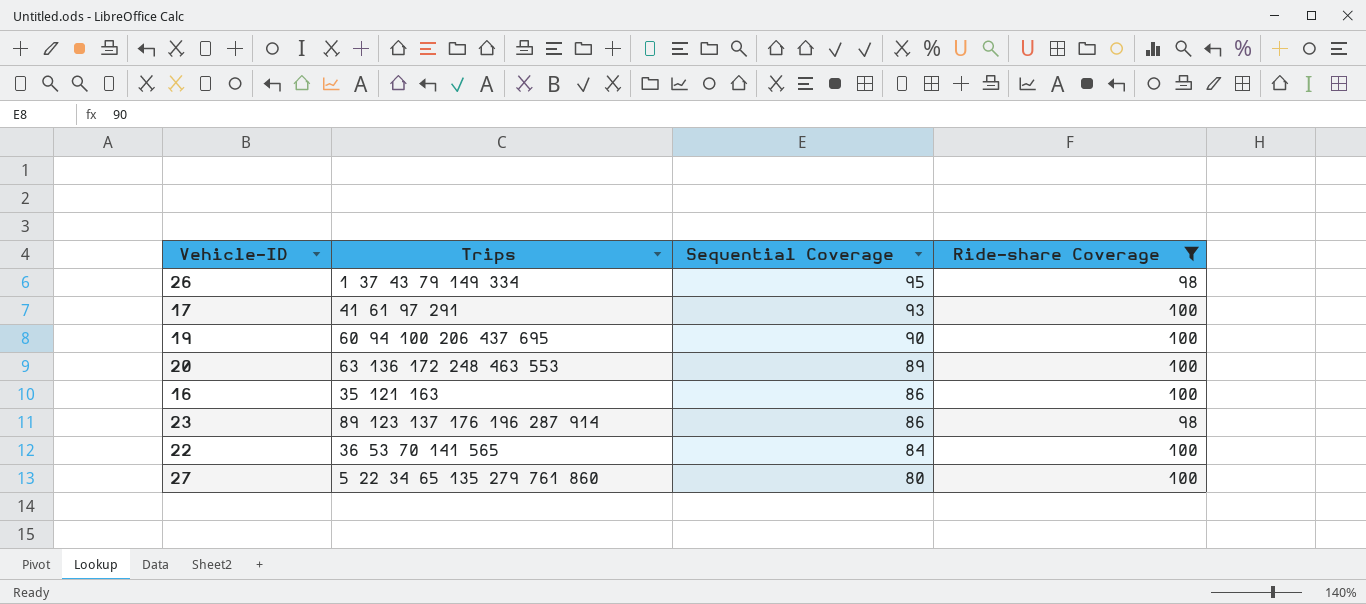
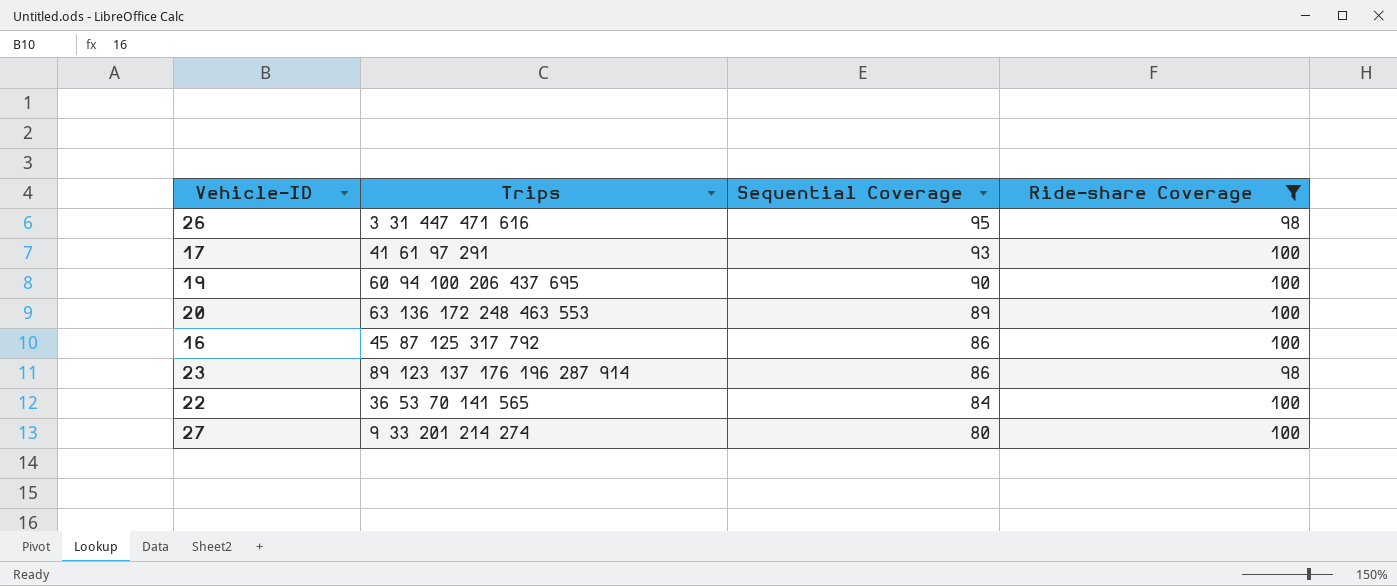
26 | Trips: 1 37 43 79 149 334 -> 3 31 447 471 616
16 | Trips: 35 121 163 -> 45 87 125 317 792
27 | Trips: 5 22 34 65 135 279 761 860 -> 9 33 201 214 274

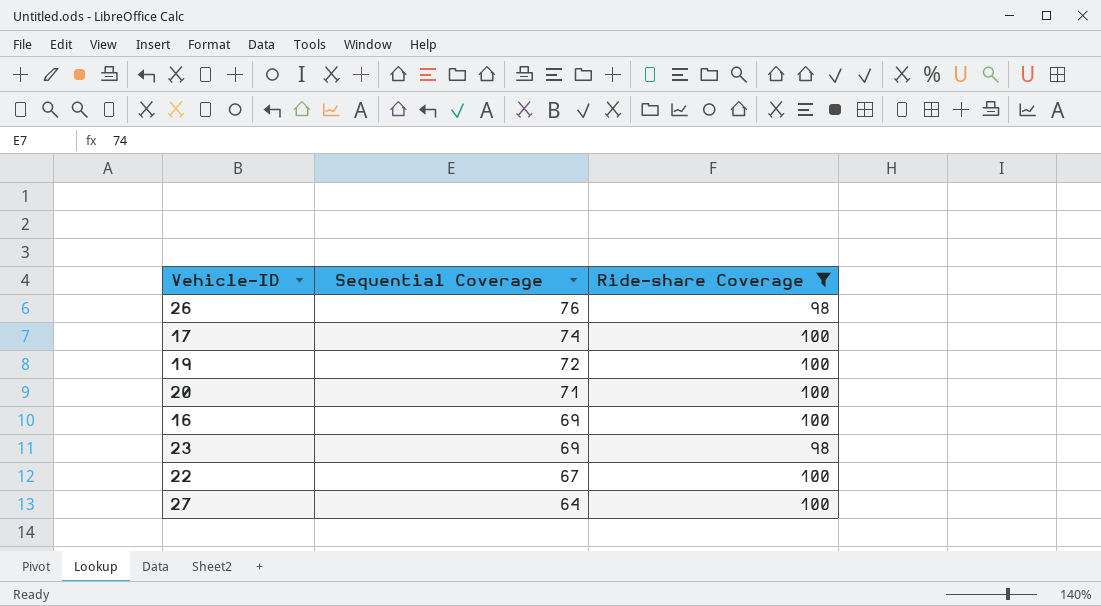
column Trips | position: 2 -> none
26 | Sequential Coverage: 95 -> 76
17 | Sequential Coverage: 93 -> 74
19 | Sequential Coverage: 90 -> 72
20 | Sequential Coverage: 89 -> 71
16 | Sequential Coverage: 86 -> 69
23 | Sequential Coverage: 86 -> 69
22 | Sequential Coverage: 84 -> 67
27 | Sequential Coverage: 80 -> 64

